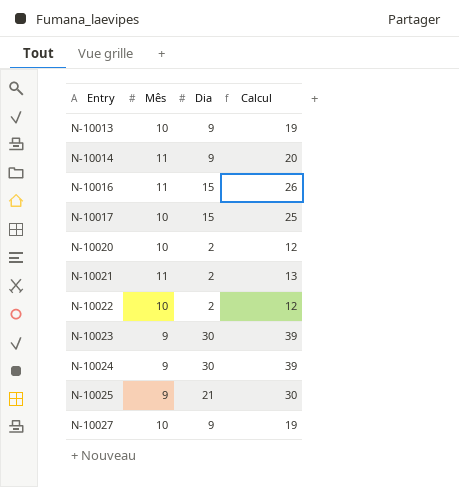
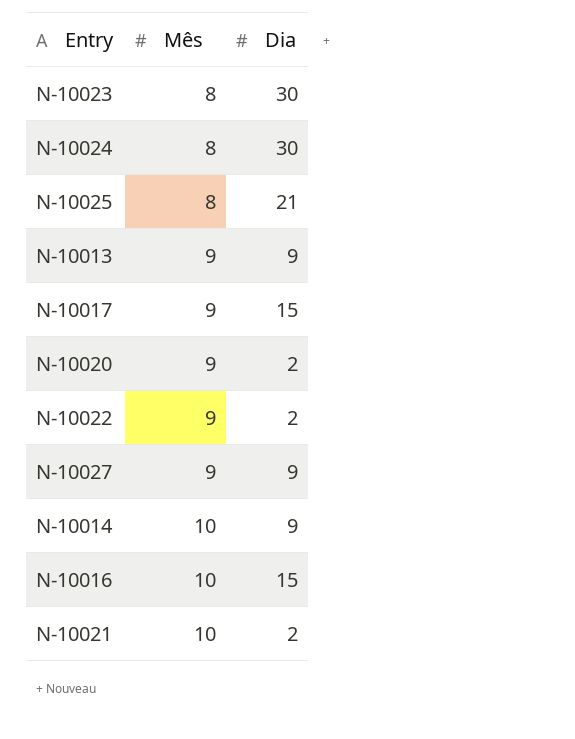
row order: Entry ascending -> Mês ascending
column Calcul | formula: [Mês] + [Dia] -> none
N-10023 | Mês: 9 -> 8
N-10024 | Mês: 9 -> 8
N-10025 | Mês: 9 -> 8
N-10013 | Mês: 10 -> 9
N-10017 | Mês: 10 -> 9
N-10020 | Mês: 10 -> 9
N-10022 | Mês: 10 -> 9
N-10027 | Mês: 10 -> 9
N-10014 | Mês: 11 -> 10
N-10016 | Mês: 11 -> 10
N-10021 | Mês: 11 -> 10

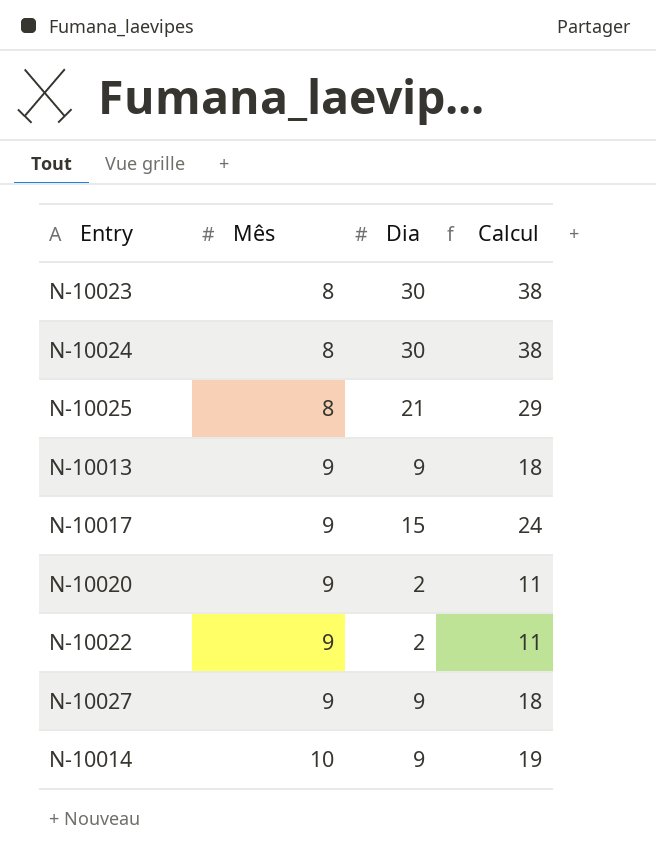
column Calcul | formula: none -> [Mês] + [Dia]
row N-10016: 10 | 15 -> none
row N-10021: 10 | 2 -> none

